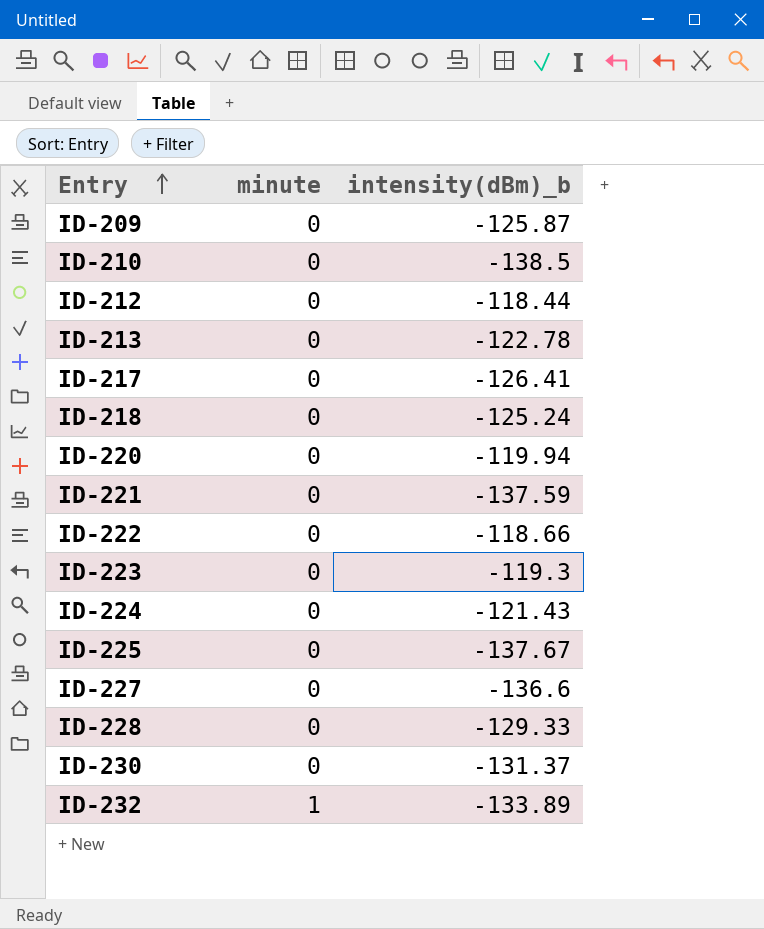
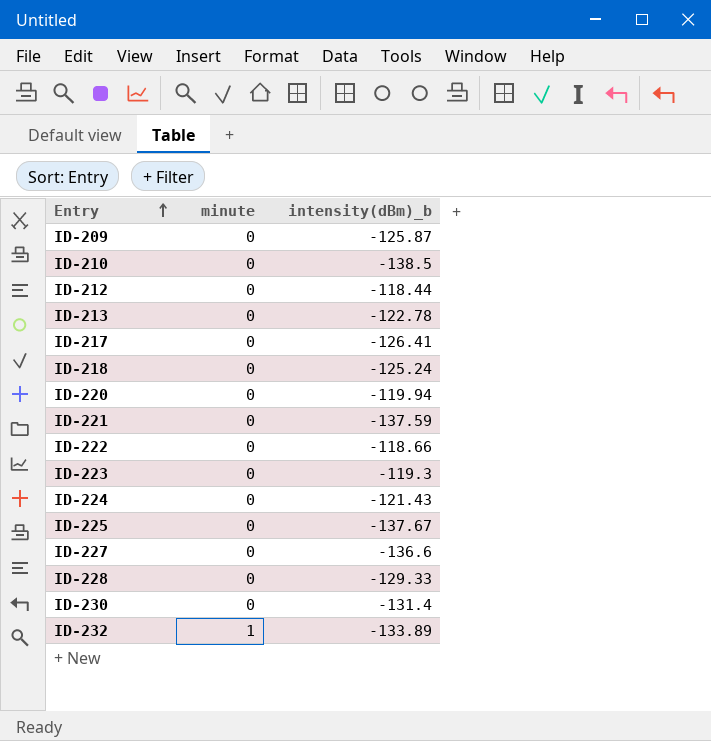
ID-230 | intensity(dBm)_b: -131.37 -> -131.4

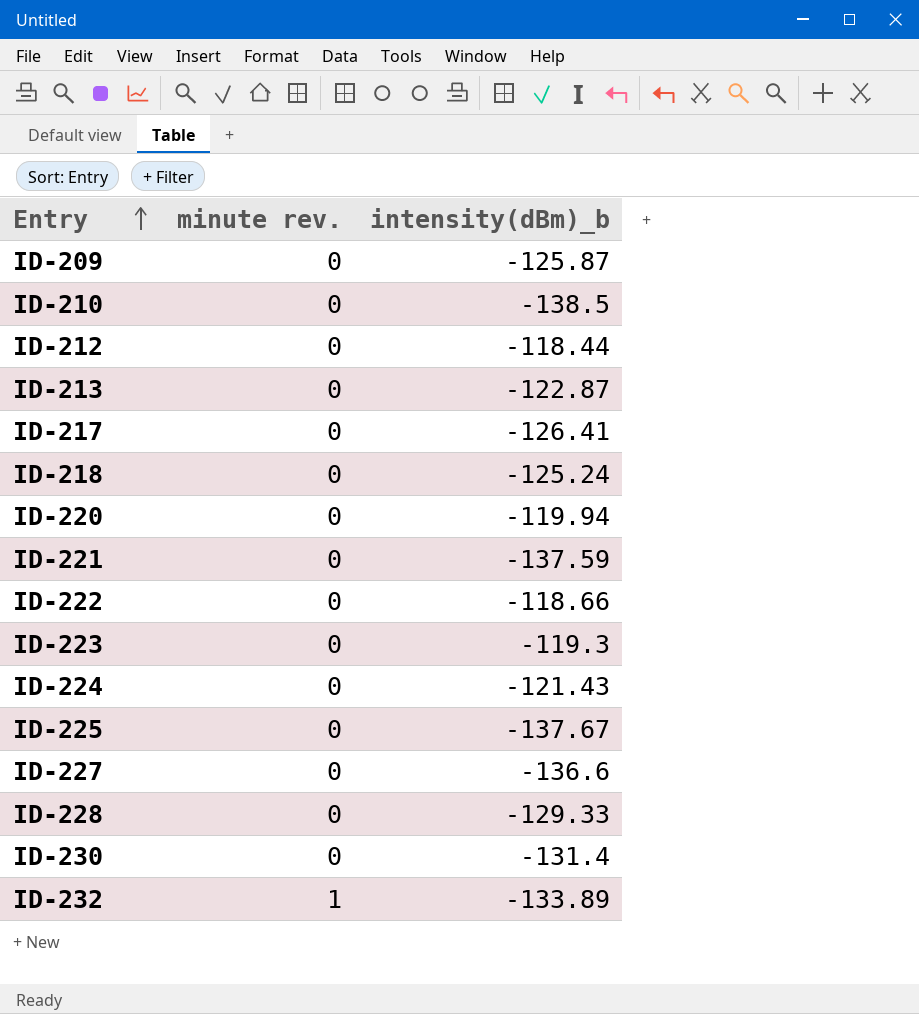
column name: minute -> minute rev.
ID-213 | intensity(dBm)_b: -122.78 -> -122.87

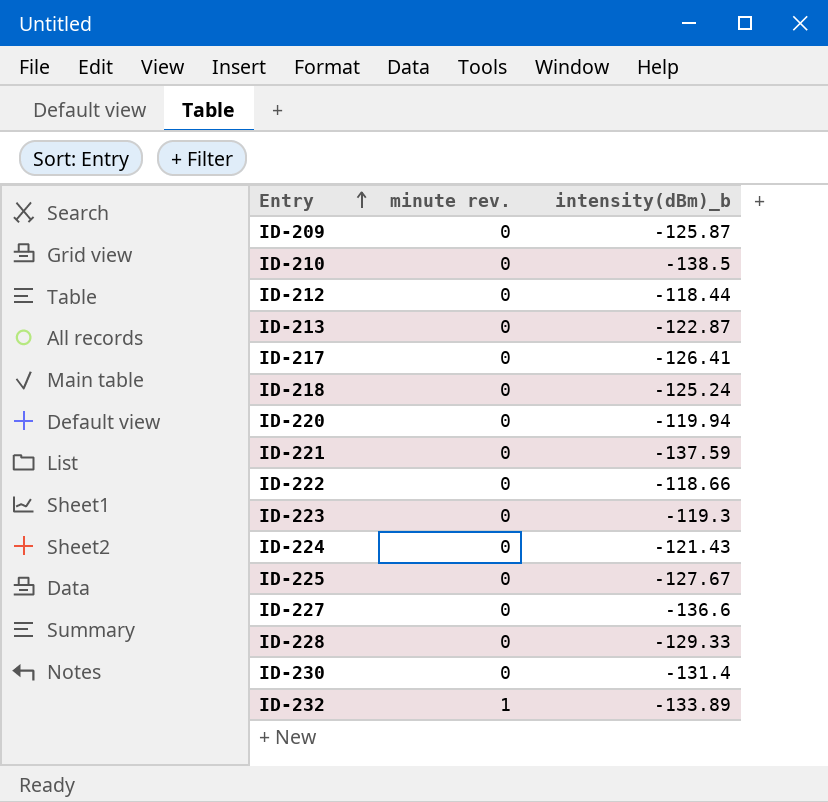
ID-225 | intensity(dBm)_b: -137.67 -> -127.67

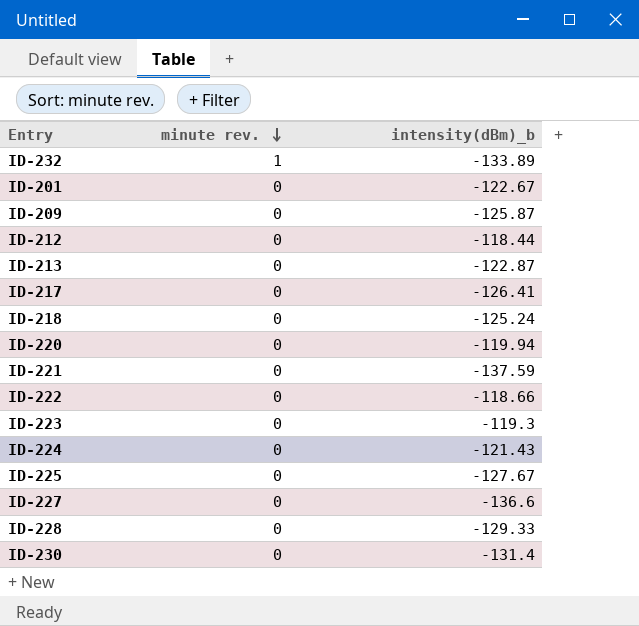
row order: Entry ascending -> minute rev. descending
row ID-210: 0 | -138.5 -> none
row ID-201: none -> 0 | -122.67

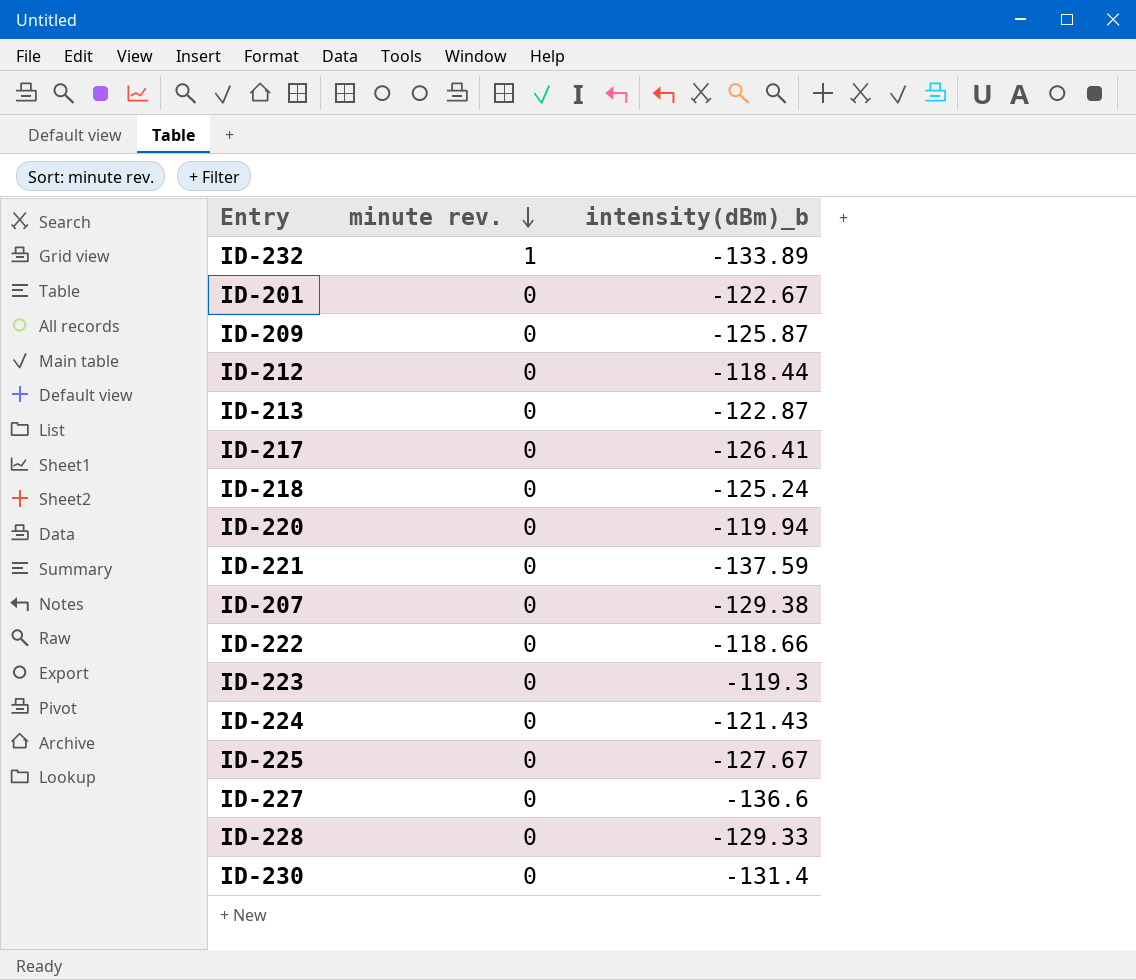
row ID-207: none -> 0 | -129.38

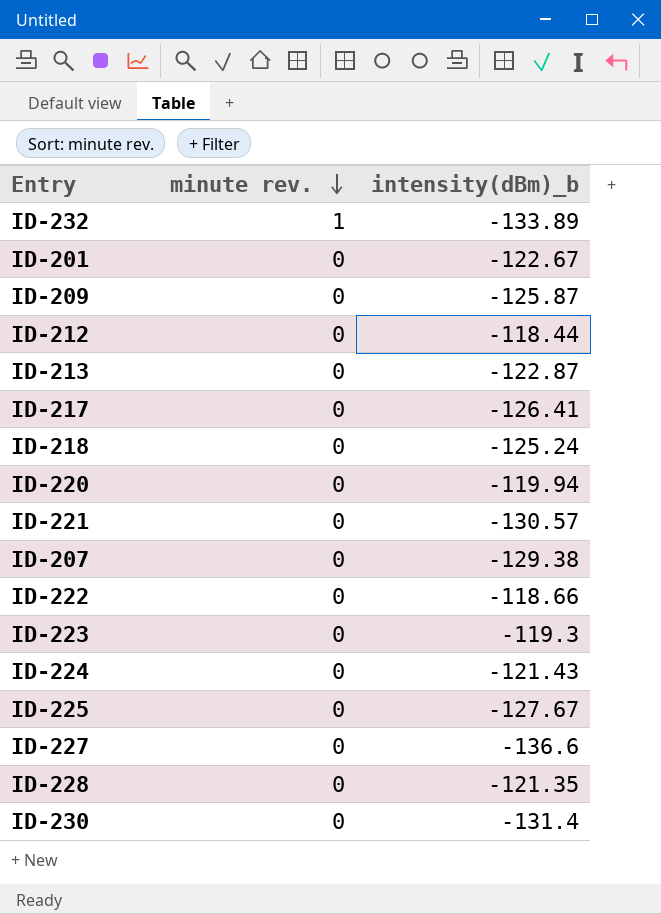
ID-221 | intensity(dBm)_b: -137.59 -> -130.57
ID-228 | intensity(dBm)_b: -129.33 -> -121.35

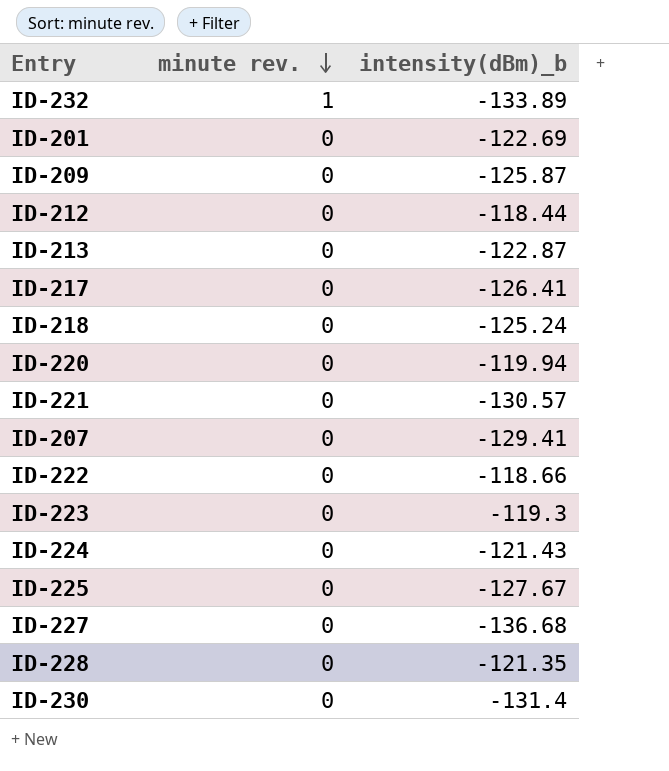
ID-201 | intensity(dBm)_b: -122.67 -> -122.69
ID-207 | intensity(dBm)_b: -129.38 -> -129.41
ID-227 | intensity(dBm)_b: -136.6 -> -136.68

